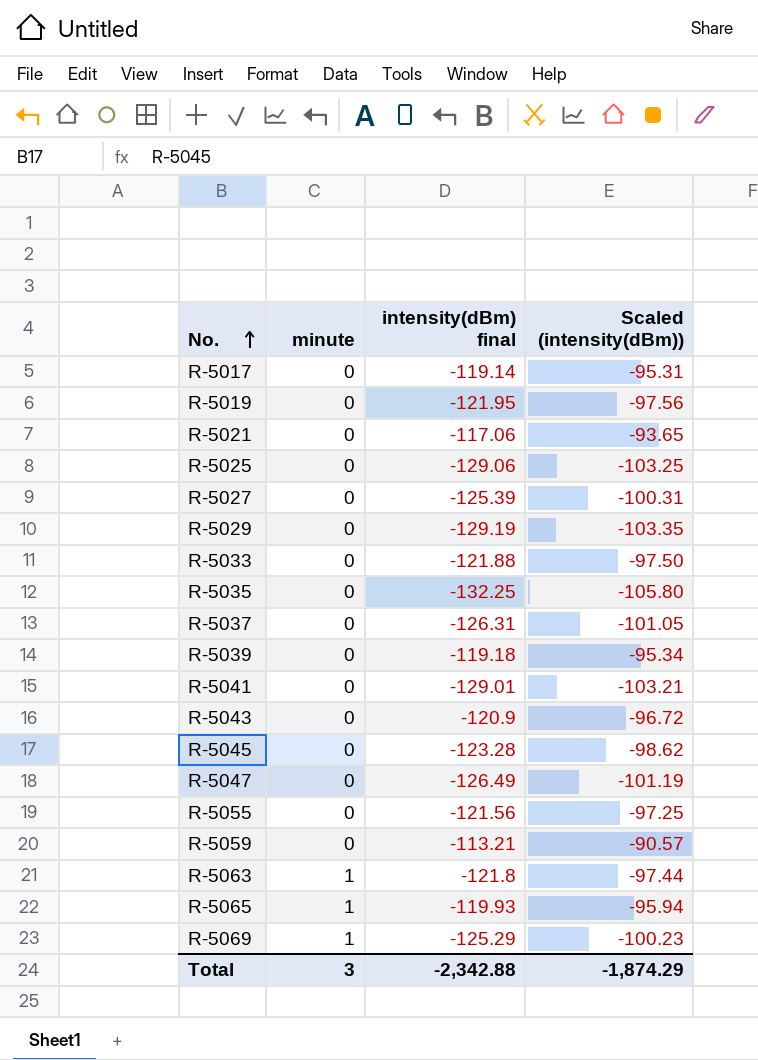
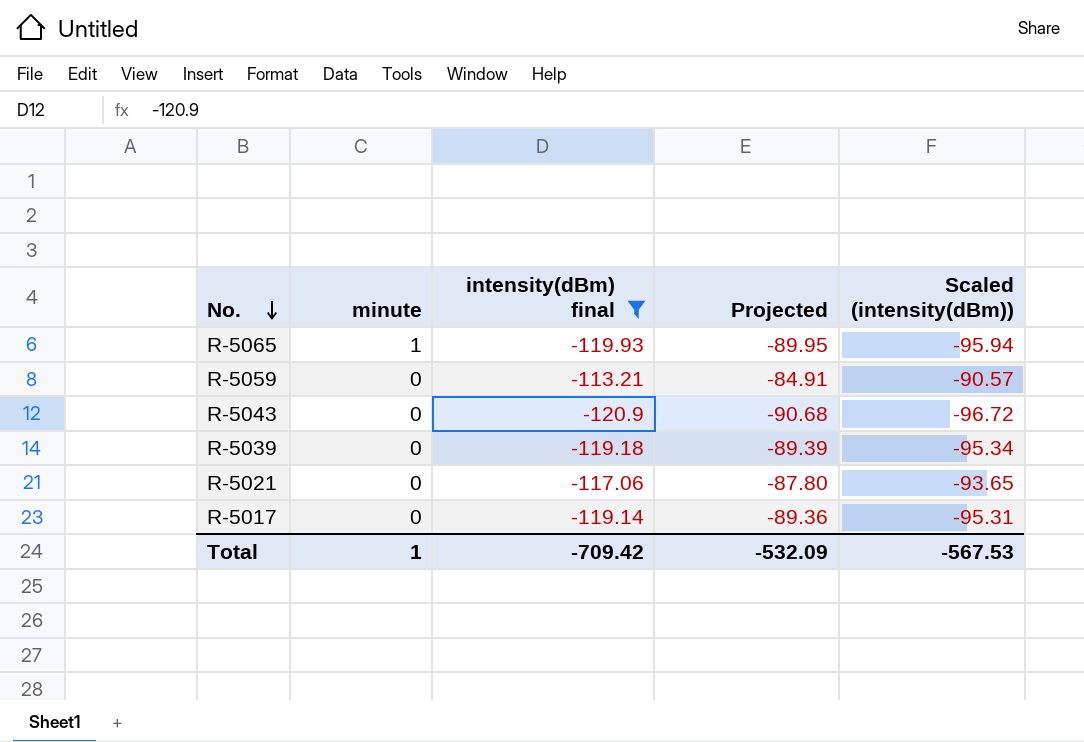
filter: none -> intensity(dBm) final >= -120.9
row order: No. ascending -> No. descending
column Projected | formula: none -> [intensity(dBm) final] * 0.75
Total | minute: 3 -> 1
Total | intensity(dBm) final: -2,342.88 -> -709.42
Total | Scaled (intensity(dBm)): -1,874.29 -> -567.53

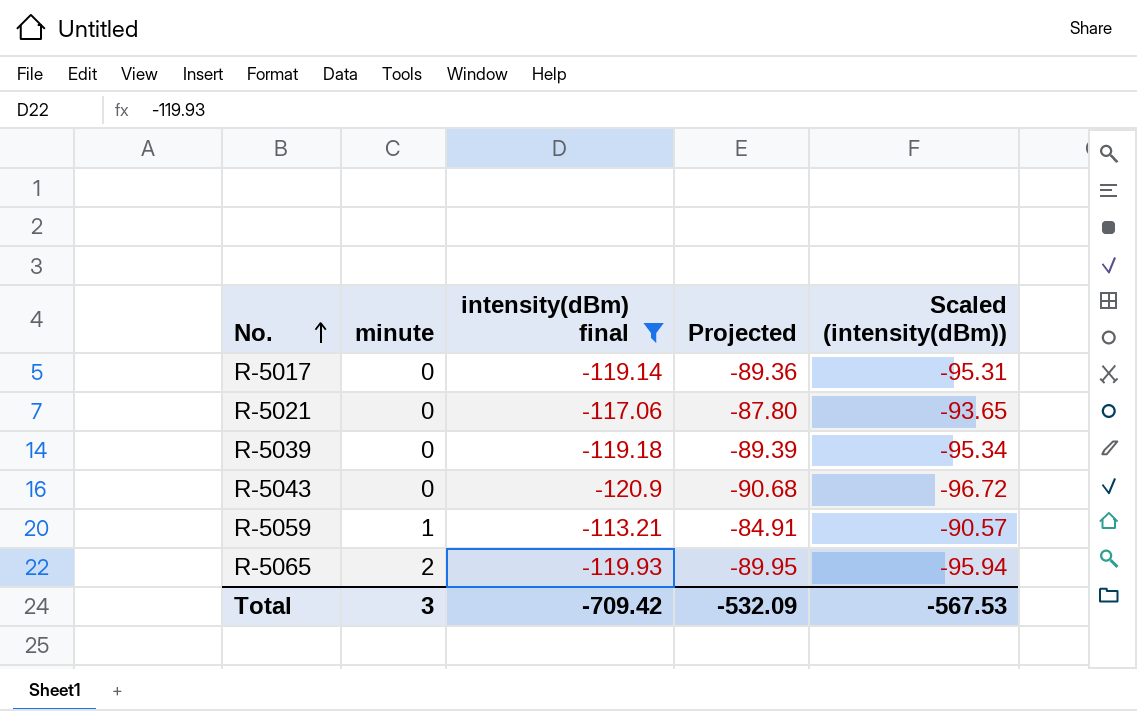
row order: No. descending -> No. ascending
R-5059 | minute: 0 -> 1
R-5065 | minute: 1 -> 2
Total | minute: 1 -> 3

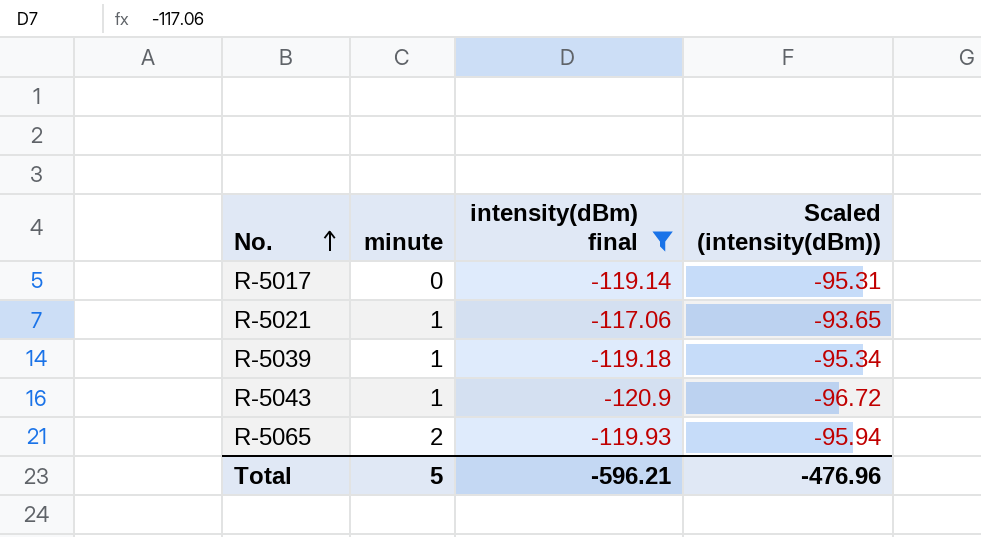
column Projected | formula: [intensity(dBm) final] * 0.75 -> none
row R-5059: 1 | -113.21 | -84.91 | -90.57 -> none
R-5021 | minute: 0 -> 1
R-5039 | minute: 0 -> 1
R-5043 | minute: 0 -> 1
Total | minute: 3 -> 5
Total | intensity(dBm) final: -709.42 -> -596.21
Total | Scaled (intensity(dBm)): -567.53 -> -476.96

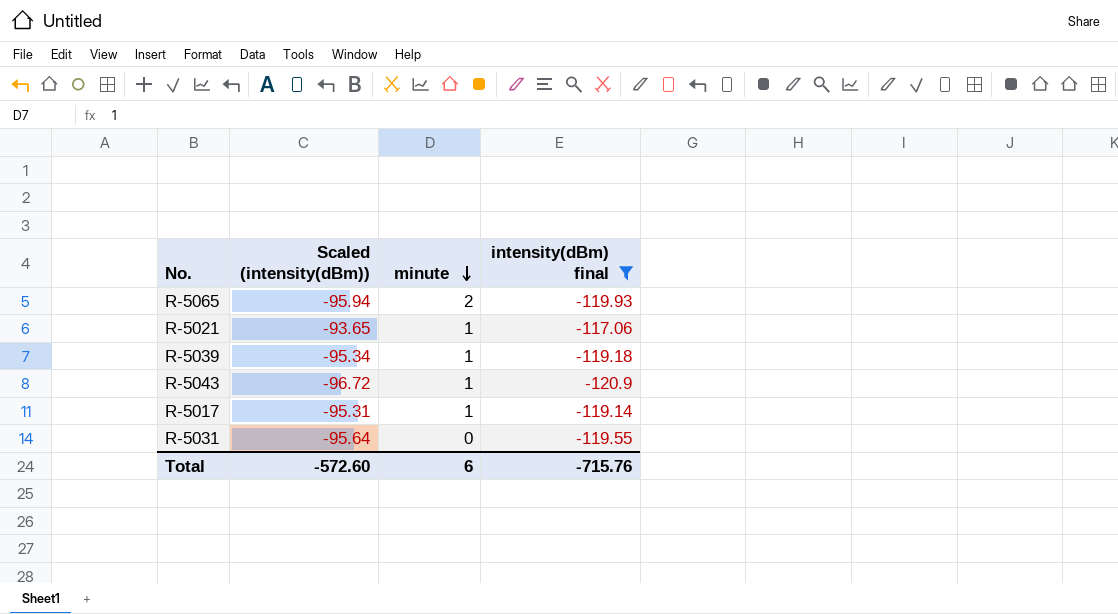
row order: No. ascending -> minute descending
column Scaled (intensity(dBm)) | position: 4 -> 2
R-5017 | minute: 0 -> 1
row R-5031: none -> -95.64 | 0 | -119.55
Total | Scaled (intensity(dBm)): -476.96 -> -572.60
Total | minute: 5 -> 6
Total | intensity(dBm) final: -596.21 -> -715.76

